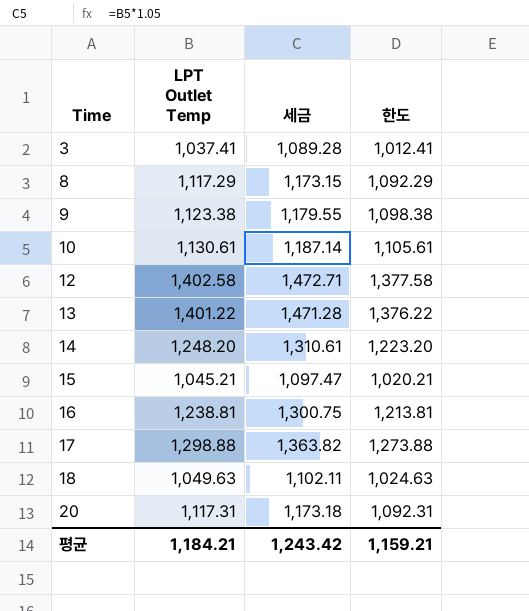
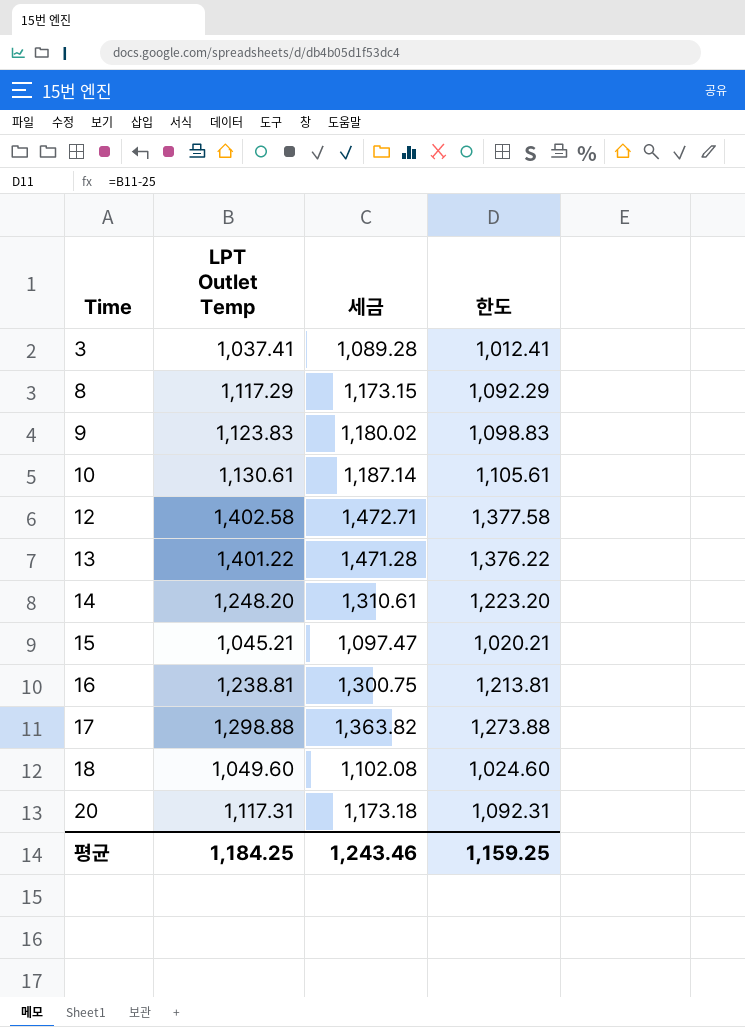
9 | LPT Outlet Temp: 1,123.38 -> 1,123.83
9 | 세금: 1,179.55 -> 1,180.02
9 | 한도: 1,098.38 -> 1,098.83
18 | LPT Outlet Temp: 1,049.63 -> 1,049.60
18 | 세금: 1,102.11 -> 1,102.08
18 | 한도: 1,024.63 -> 1,024.60
평균 | LPT Outlet Temp: 1,184.21 -> 1,184.25
평균 | 세금: 1,243.42 -> 1,243.46
평균 | 한도: 1,159.21 -> 1,159.25

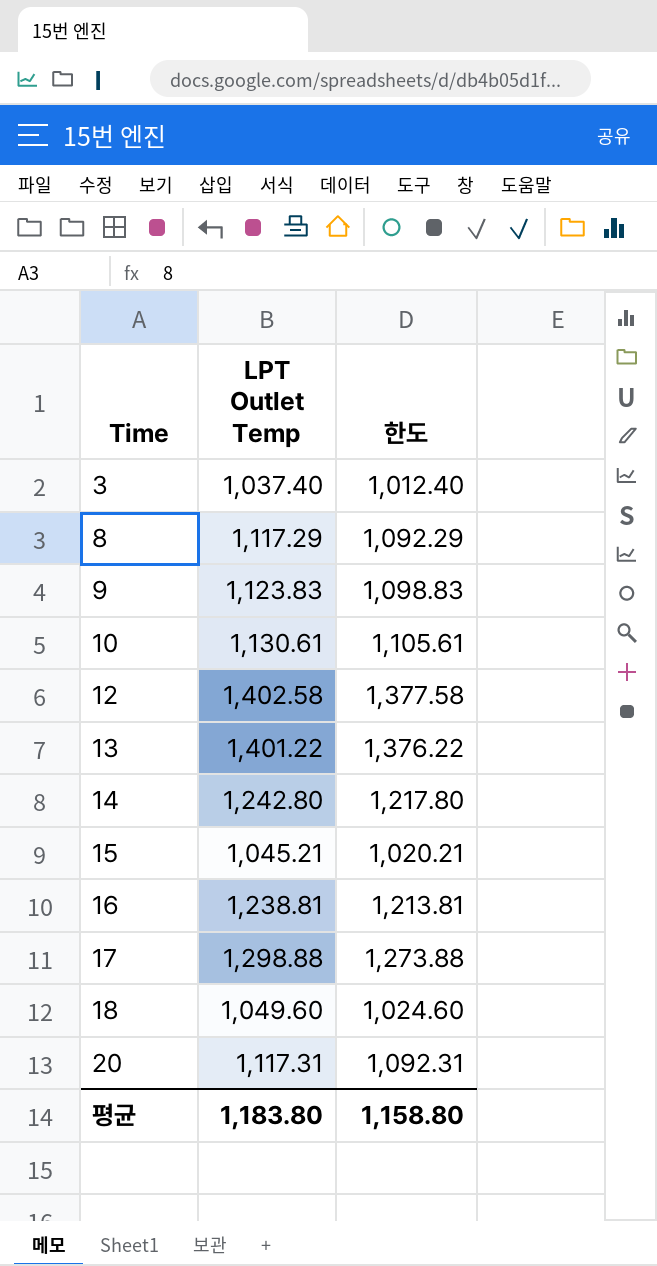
column 세금 | formula: [LPT Outlet Temp] * 1.05 -> none
3 | LPT Outlet Temp: 1,037.41 -> 1,037.40
3 | 한도: 1,012.41 -> 1,012.40
14 | LPT Outlet Temp: 1,248.20 -> 1,242.80
14 | 한도: 1,223.20 -> 1,217.80
평균 | LPT Outlet Temp: 1,184.25 -> 1,183.80
평균 | 한도: 1,159.25 -> 1,158.80

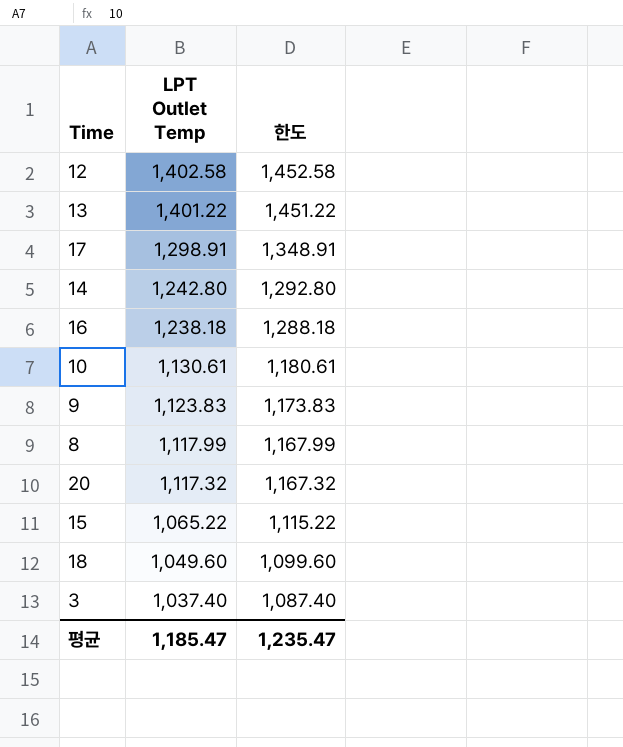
row order: Time ascending -> LPT Outlet Temp descending
column 한도 | formula: [LPT Outlet Temp] - 25 -> [LPT Outlet Temp] + 50
17 | LPT Outlet Temp: 1,298.88 -> 1,298.91
16 | LPT Outlet Temp: 1,238.81 -> 1,238.18
8 | LPT Outlet Temp: 1,117.29 -> 1,117.99
20 | LPT Outlet Temp: 1,117.31 -> 1,117.32
15 | LPT Outlet Temp: 1,045.21 -> 1,065.22
평균 | LPT Outlet Temp: 1,183.80 -> 1,185.47
평균 | 한도: 1,158.80 -> 1,235.47

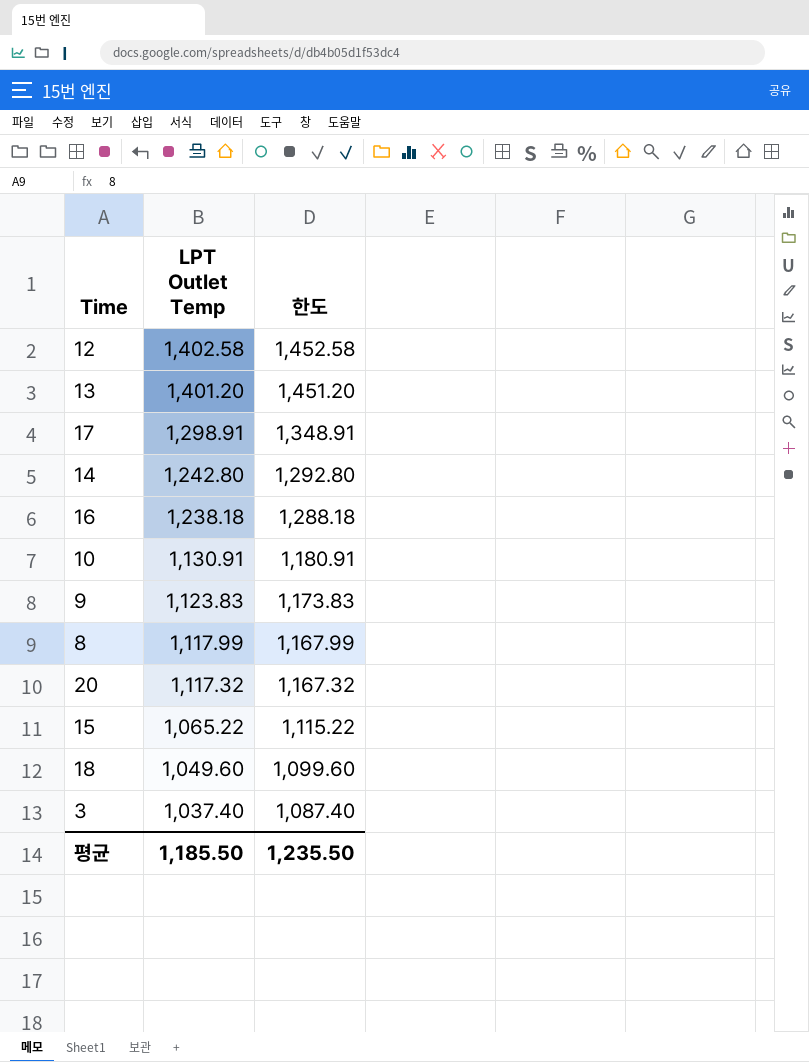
13 | LPT Outlet Temp: 1,401.22 -> 1,401.20
13 | 한도: 1,451.22 -> 1,451.20
10 | LPT Outlet Temp: 1,130.61 -> 1,130.91
10 | 한도: 1,180.61 -> 1,180.91
평균 | LPT Outlet Temp: 1,185.47 -> 1,185.50
평균 | 한도: 1,235.47 -> 1,235.50

